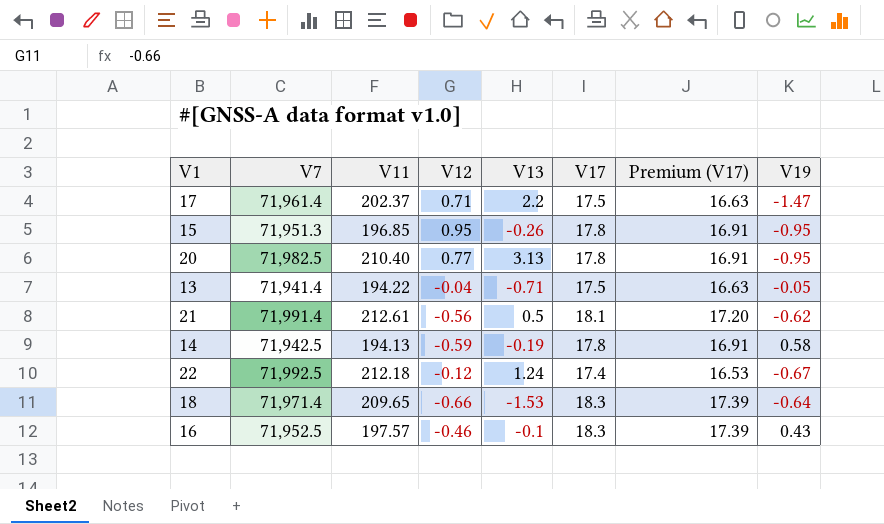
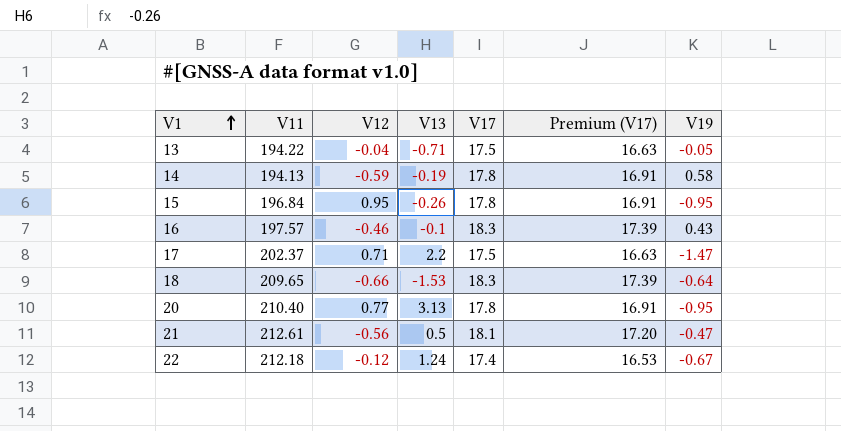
row order: none -> V1 ascending
column V7 | position: 2 -> none
15 | V11: 196.85 -> 196.84
21 | V19: -0.62 -> -0.47

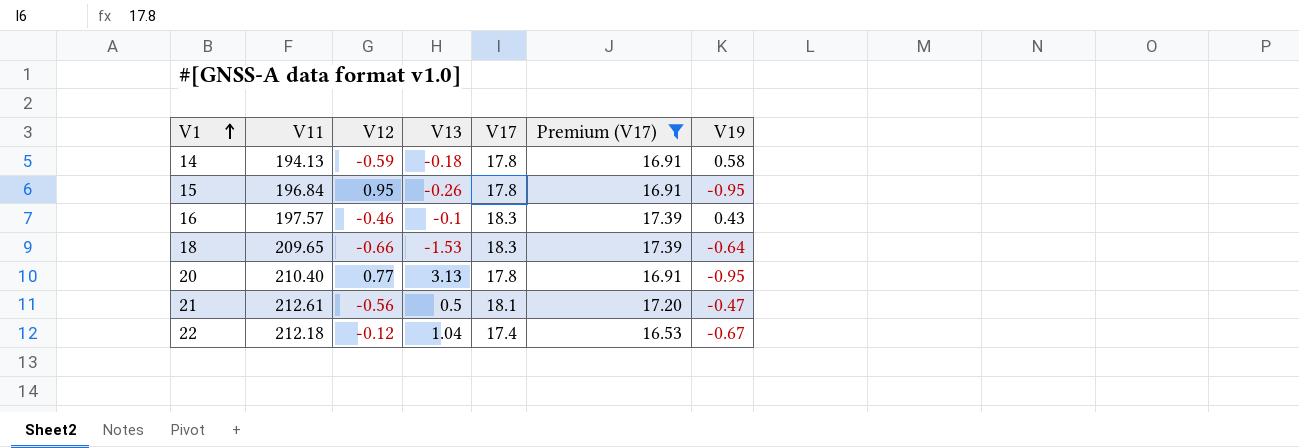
filter: none -> Premium (V17) != 16.63
14 | V13: -0.19 -> -0.18
22 | V13: 1.24 -> 1.04

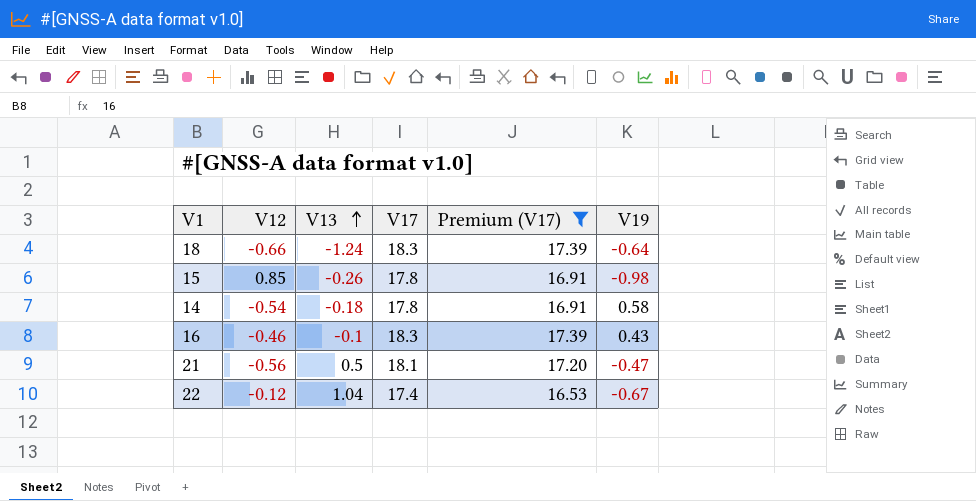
row order: V1 ascending -> V13 ascending
column V11 | position: 2 -> none
row 20: 210.40 | 0.77 | 3.13 | 17.8 | 16.91 | -0.95 -> none
18 | V13: -1.53 -> -1.24
15 | V12: 0.95 -> 0.85
15 | V19: -0.95 -> -0.98
14 | V12: -0.59 -> -0.54

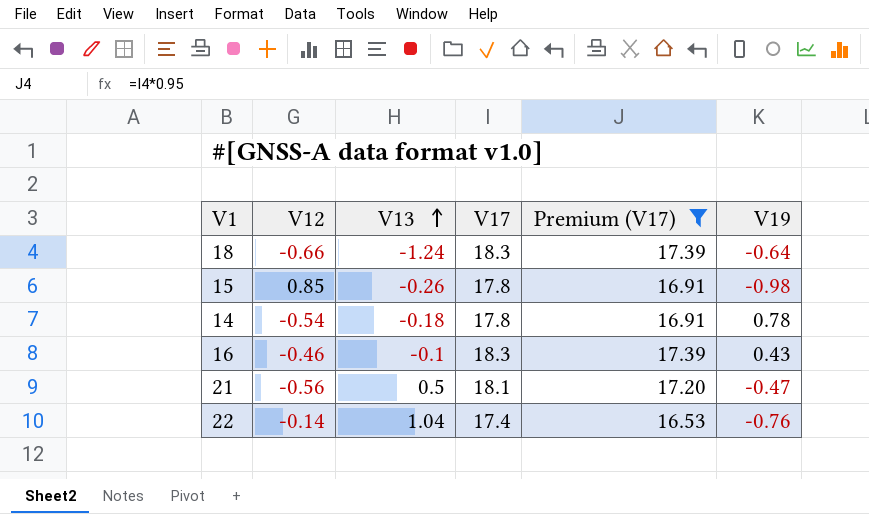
14 | V19: 0.58 -> 0.78
22 | V12: -0.12 -> -0.14
22 | V19: -0.67 -> -0.76

